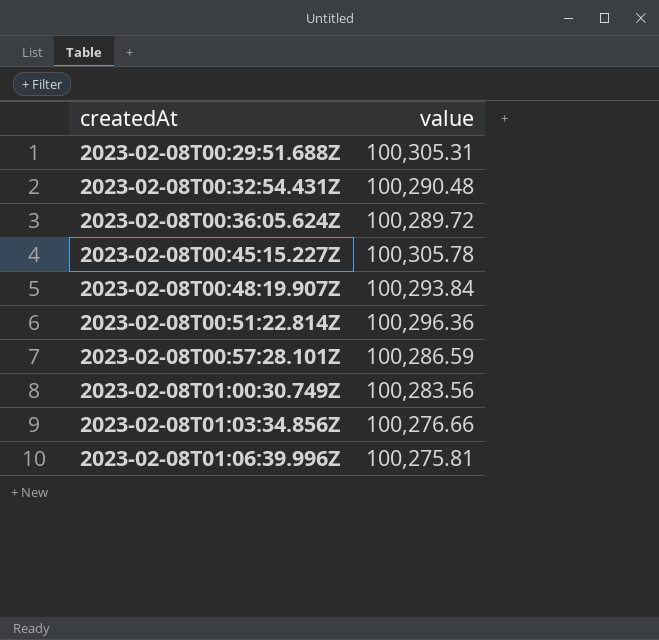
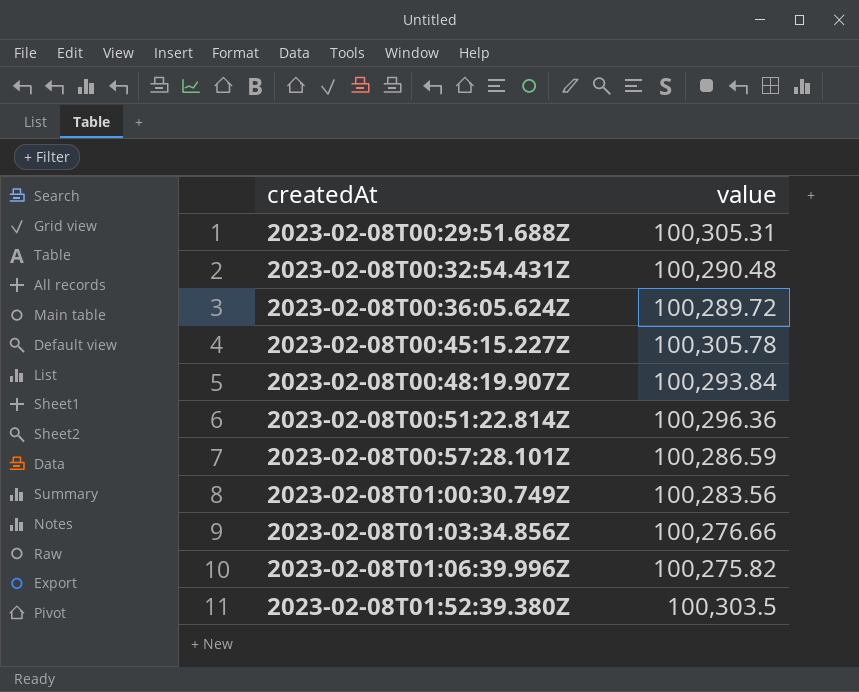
2023-02-08T01:06:39.996Z | value: 100,275.81 -> 100,275.82
row 2023-02-08T01:52:39.380Z: none -> 100,303.5

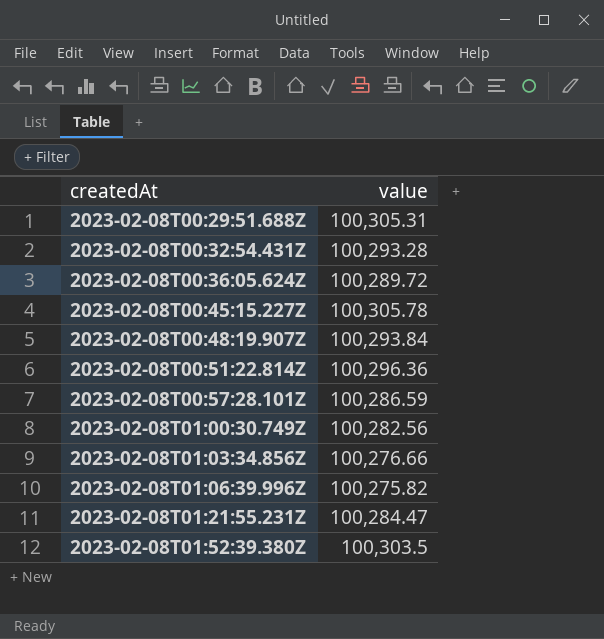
2023-02-08T00:32:54.431Z | value: 100,290.48 -> 100,293.28
2023-02-08T01:00:30.749Z | value: 100,283.56 -> 100,282.56
row 2023-02-08T01:21:55.231Z: none -> 100,284.47

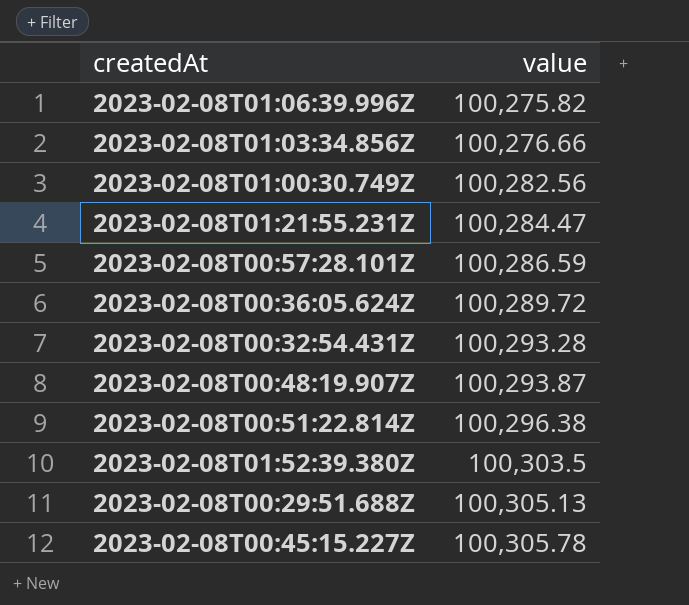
row order: createdAt ascending -> value ascending
2023-02-08T00:48:19.907Z | value: 100,293.84 -> 100,293.87
2023-02-08T00:51:22.814Z | value: 100,296.36 -> 100,296.38
2023-02-08T00:29:51.688Z | value: 100,305.31 -> 100,305.13

